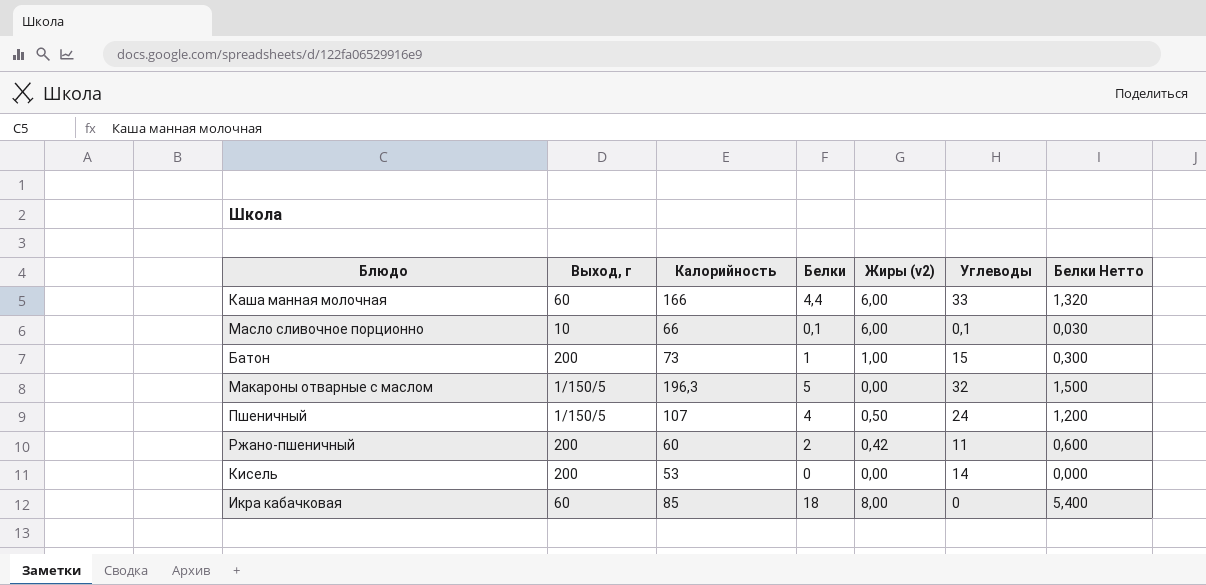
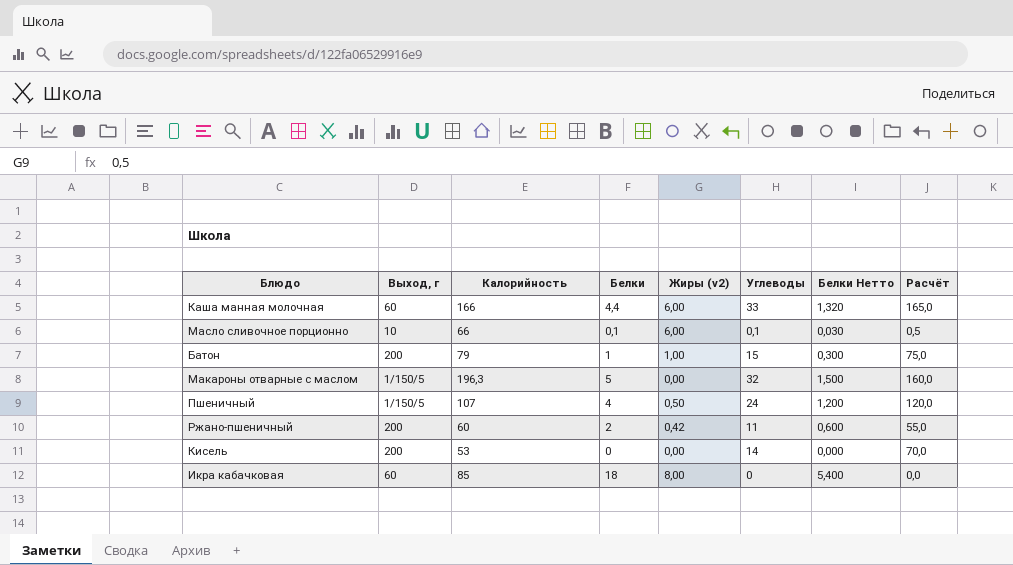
column Расчёт | formula: none -> [Углеводы] * 5
Батон | Калорийность: 73 -> 79

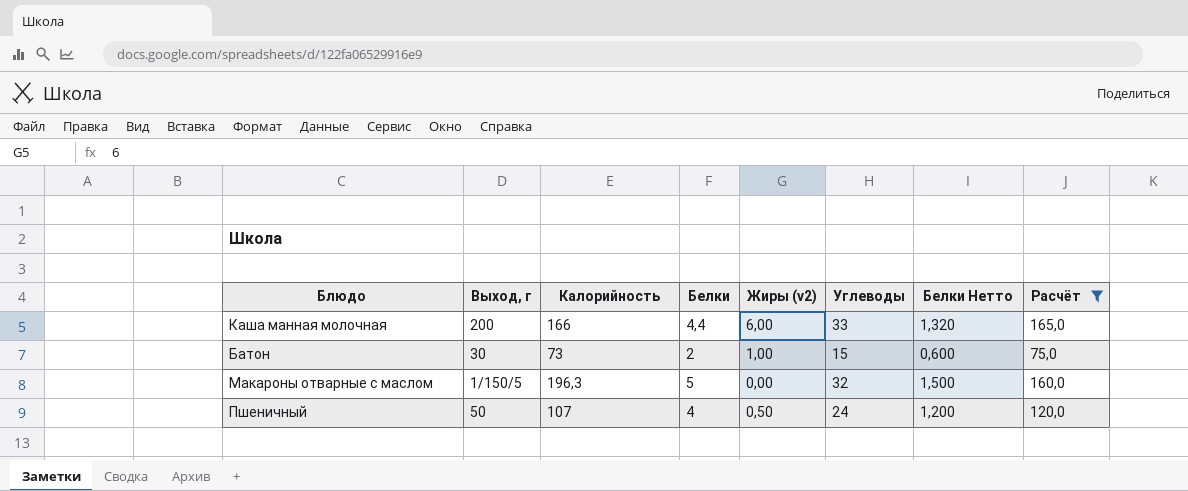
filter: none -> Расчёт >= 75,0
Каша манная молочная | Выход, г: 60 -> 200
Батон | Выход, г: 200 -> 30
Батон | Калорийность: 79 -> 73
Батон | Белки: 1 -> 2
Батон | Белки Нетто: 0,300 -> 0,600
Пшеничный | Выход, г: 1/150/5 -> 50

